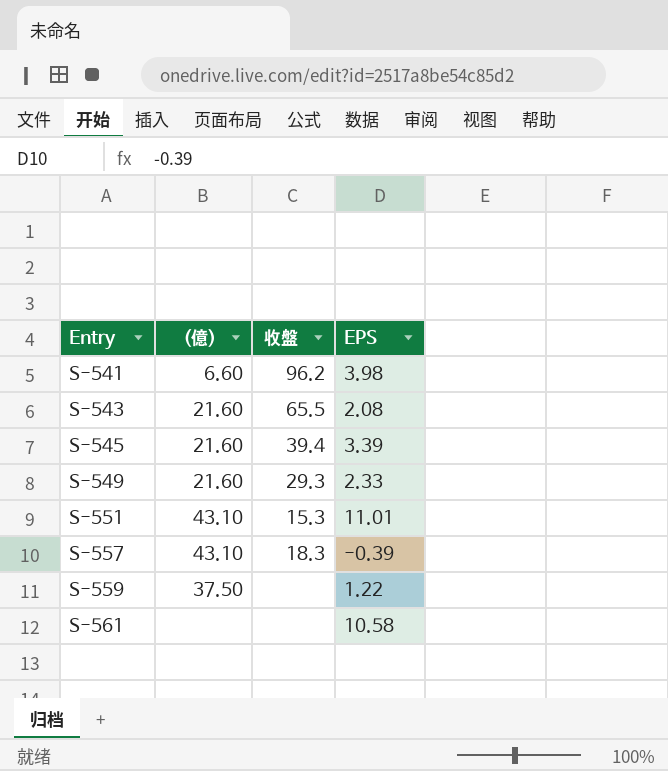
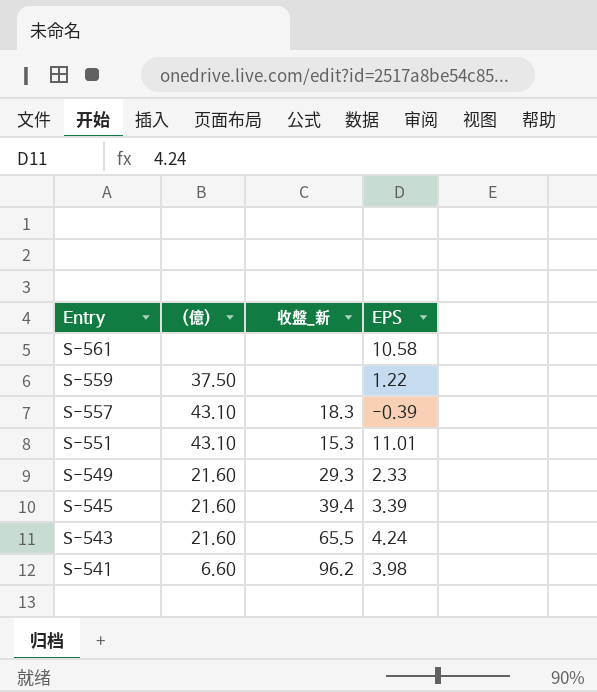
row order: Entry ascending -> Entry descending
column name: 收盤 -> 收盤_新
S-543 | EPS: 2.08 -> 4.24

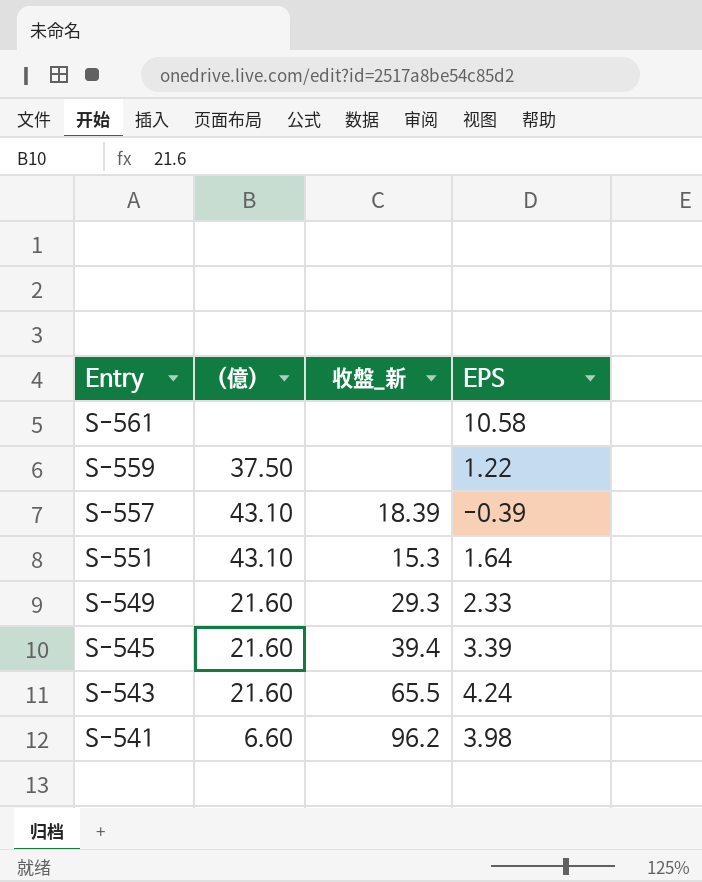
S-557 | 收盤_新: 18.3 -> 18.39
S-551 | EPS: 11.01 -> 1.64

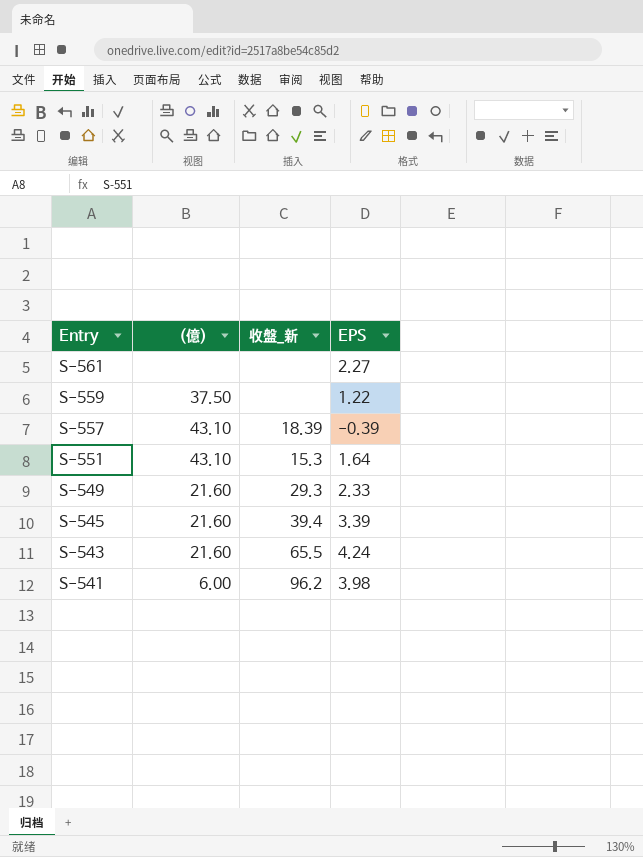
S-561 | EPS: 10.58 -> 2.27
S-541 | (億): 6.60 -> 6.00

